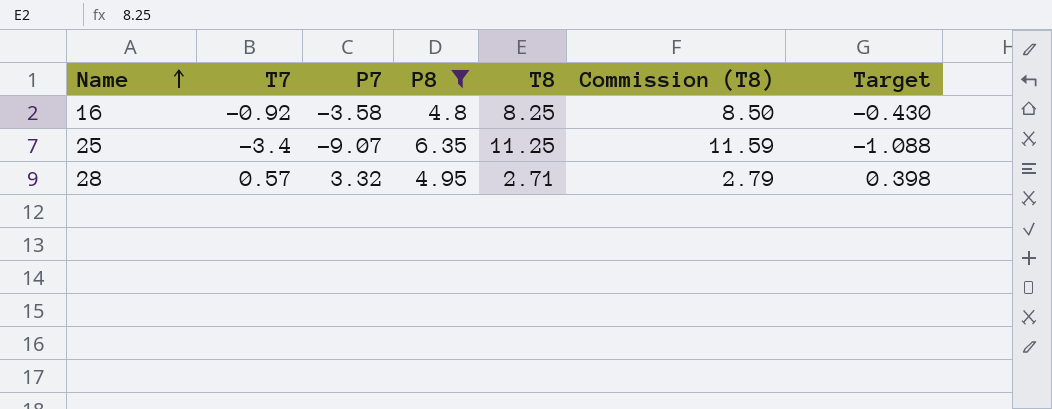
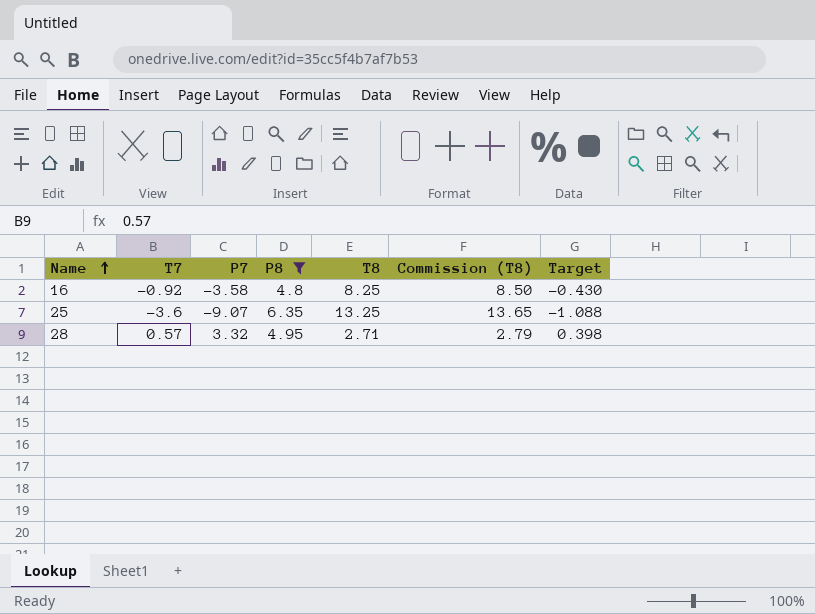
25 | T7: -3.4 -> -3.6
25 | T8: 11.25 -> 13.25
25 | Commission (T8): 11.59 -> 13.65

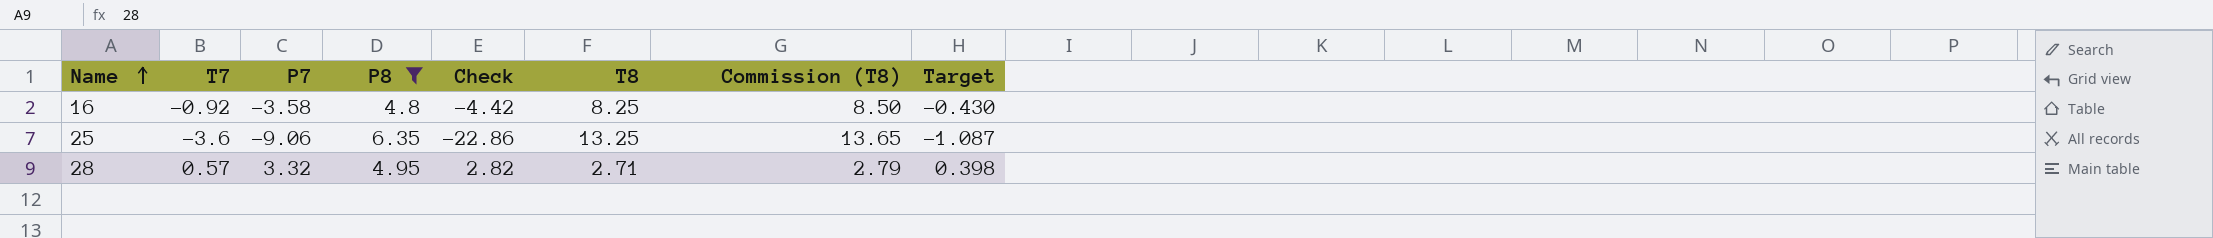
column Check | formula: none -> [T7] * [P8]
25 | P7: -9.07 -> -9.06
25 | Target: -1.088 -> -1.087

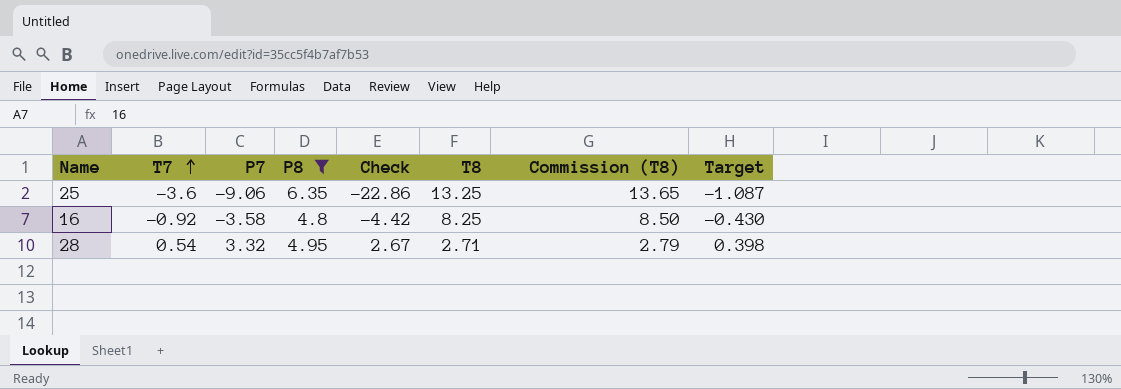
row order: Name ascending -> T7 ascending
28 | T7: 0.57 -> 0.54
28 | Check: 2.82 -> 2.67

